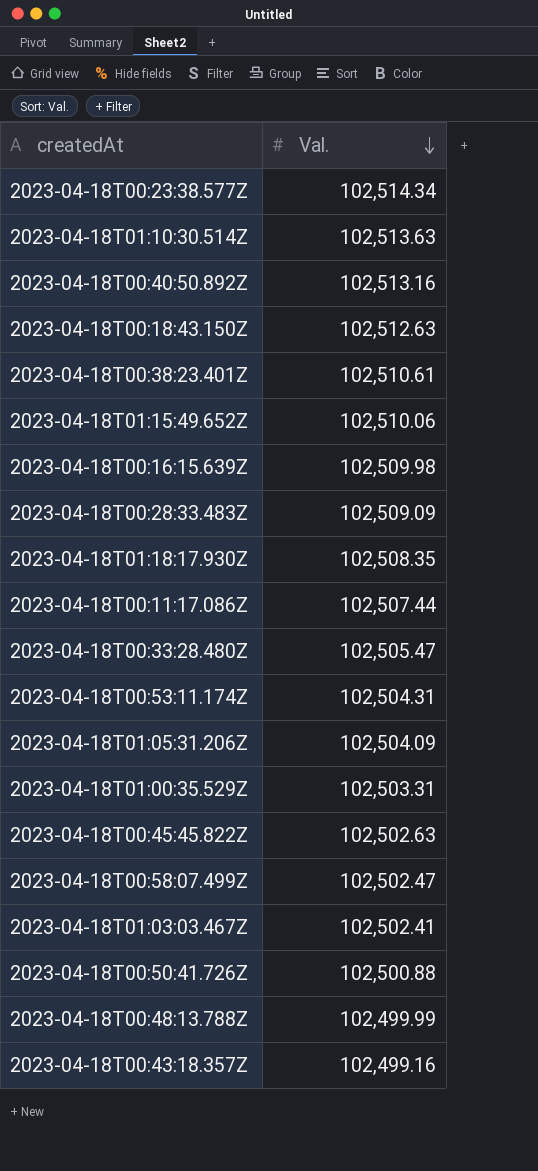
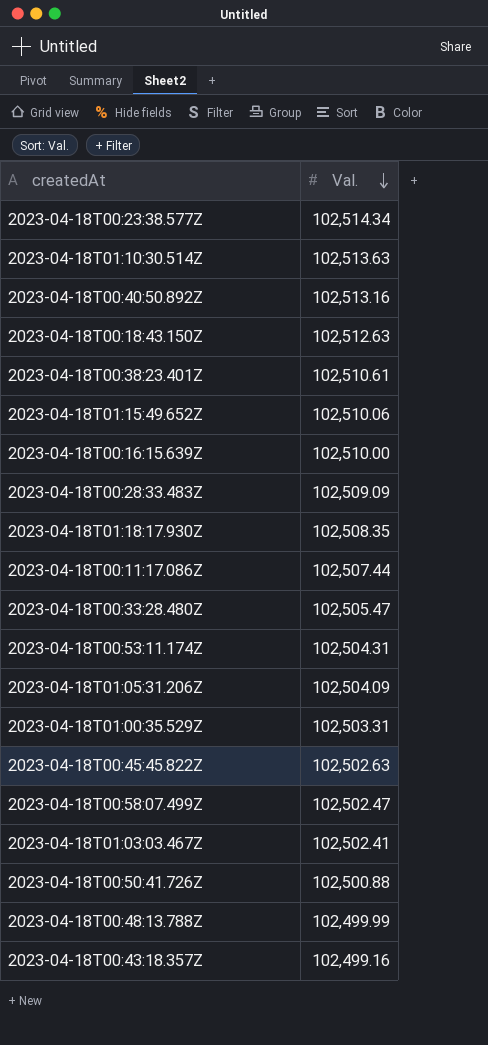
2023-04-18T00:16:15.639Z | Val.: 102,509.98 -> 102,510.00

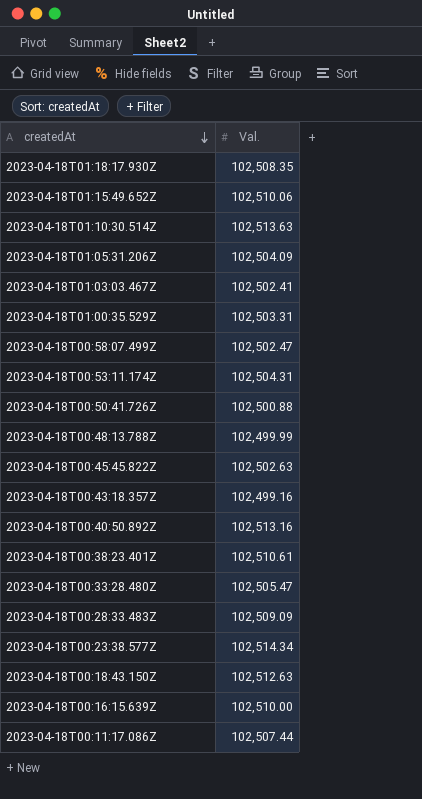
row order: Val. descending -> createdAt descending

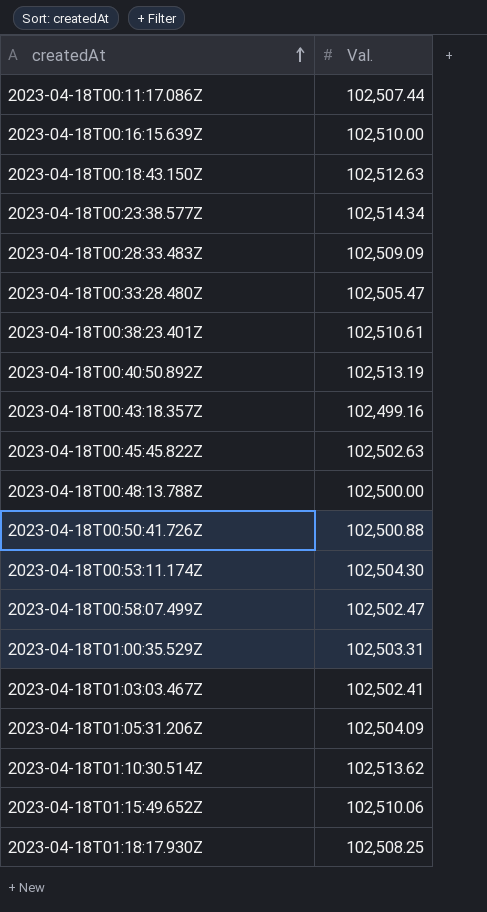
row order: createdAt descending -> createdAt ascending
2023-04-18T00:40:50.892Z | Val.: 102,513.16 -> 102,513.19
2023-04-18T00:48:13.788Z | Val.: 102,499.99 -> 102,500.00
2023-04-18T00:53:11.174Z | Val.: 102,504.31 -> 102,504.30
2023-04-18T01:10:30.514Z | Val.: 102,513.63 -> 102,513.62
2023-04-18T01:18:17.930Z | Val.: 102,508.35 -> 102,508.25

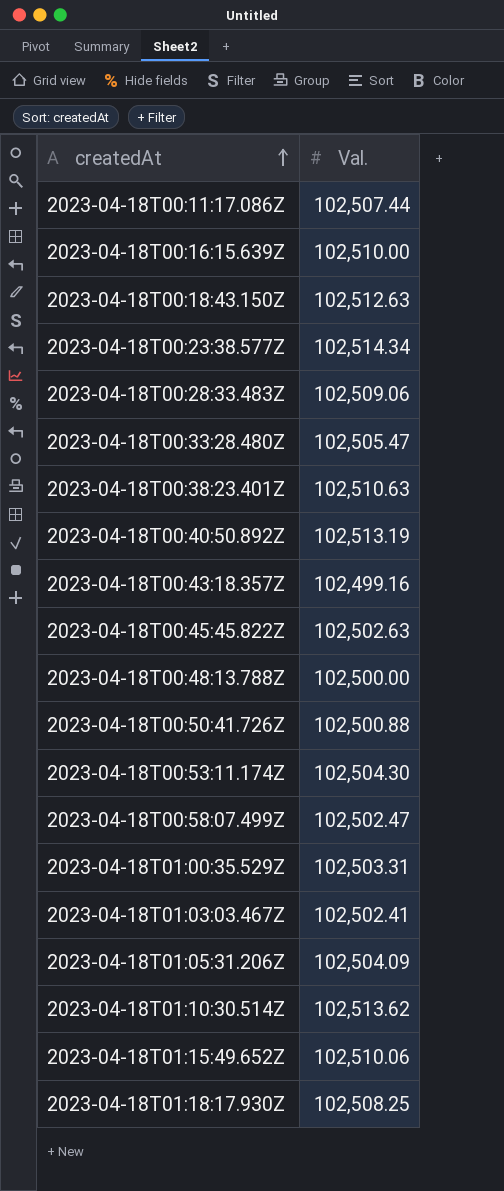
2023-04-18T00:28:33.483Z | Val.: 102,509.09 -> 102,509.06
2023-04-18T00:38:23.401Z | Val.: 102,510.61 -> 102,510.63

